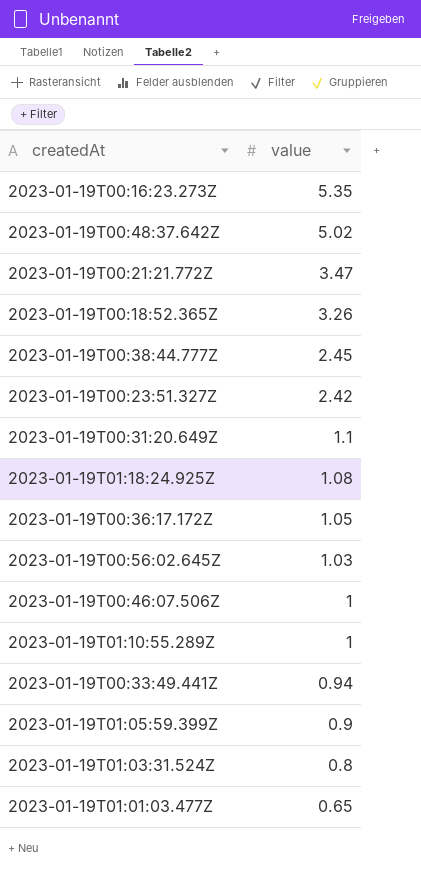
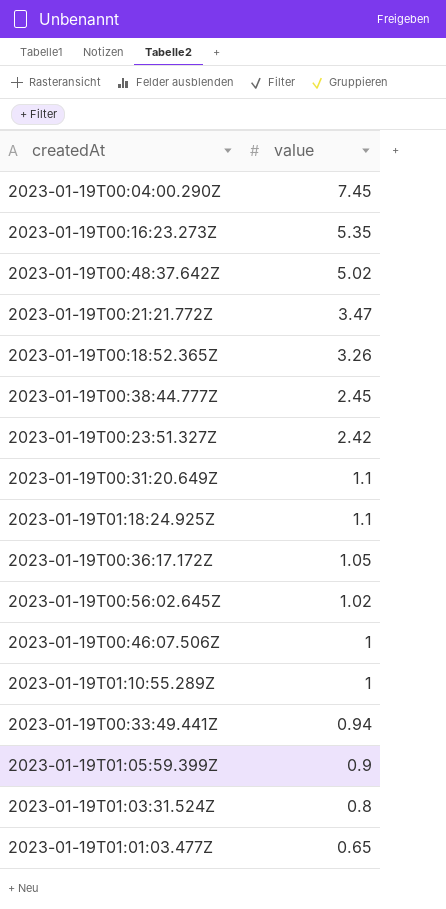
row 2023-01-19T00:04:00.290Z: none -> 7.45
2023-01-19T01:18:24.925Z | value: 1.08 -> 1.1
2023-01-19T00:56:02.645Z | value: 1.03 -> 1.02

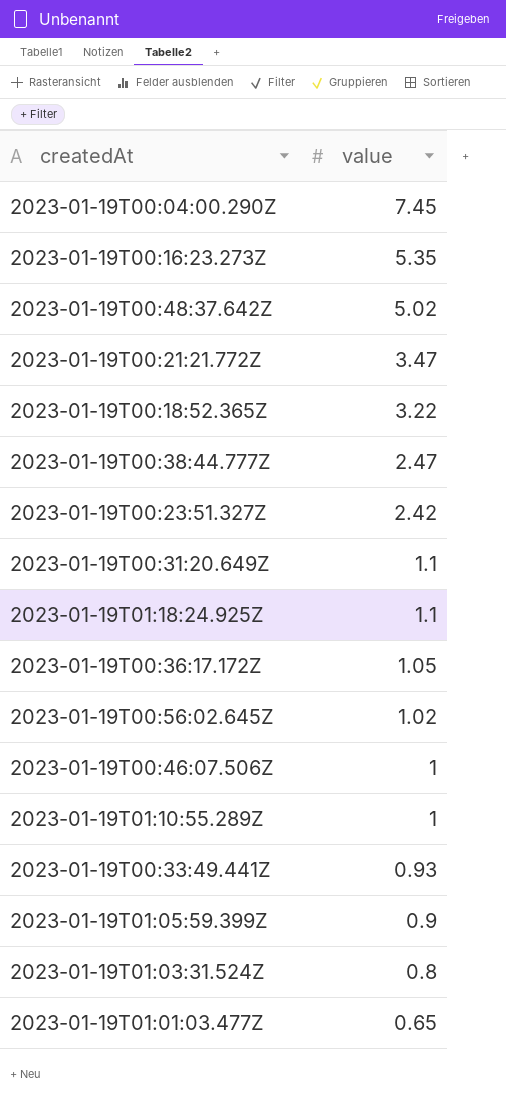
2023-01-19T00:18:52.365Z | value: 3.26 -> 3.22
2023-01-19T00:38:44.777Z | value: 2.45 -> 2.47
2023-01-19T00:33:49.441Z | value: 0.94 -> 0.93

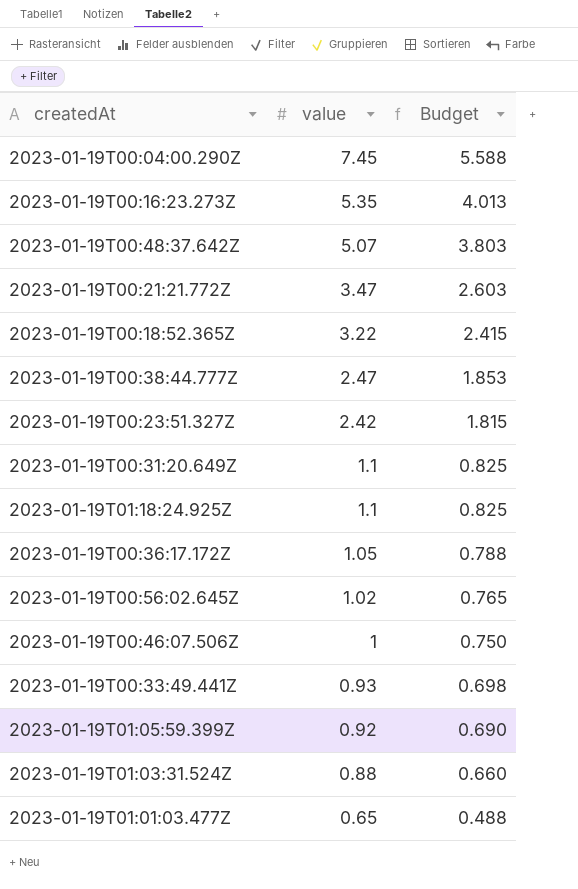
column Budget | formula: none -> [value] * 0.75
row 2023-01-19T01:10:55.289Z: 1 -> none
2023-01-19T00:48:37.642Z | value: 5.02 -> 5.07
2023-01-19T01:05:59.399Z | value: 0.9 -> 0.92
2023-01-19T01:03:31.524Z | value: 0.8 -> 0.88

